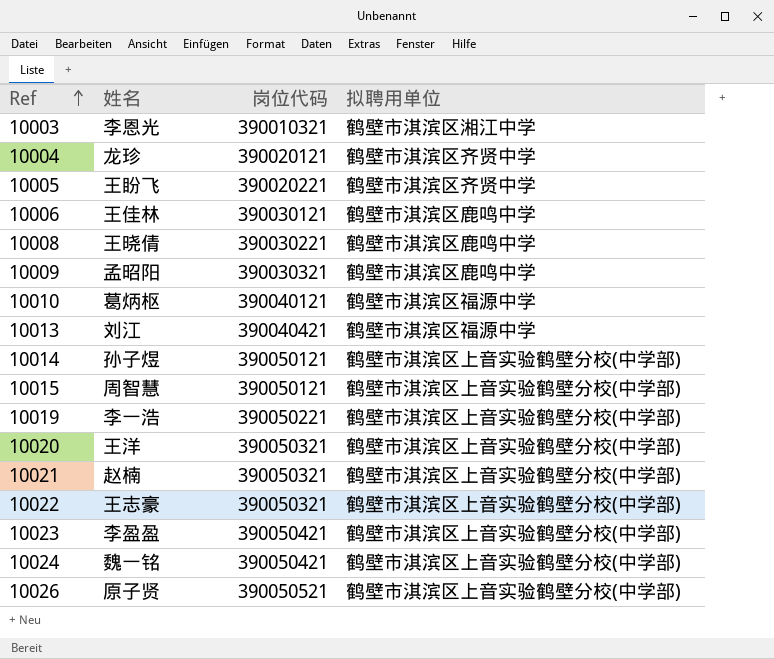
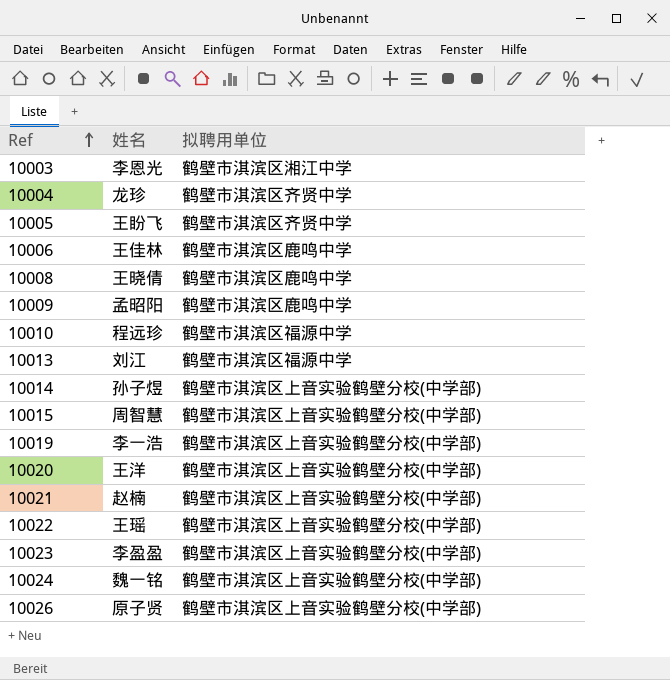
column 岗位代码 | position: 3 -> none
10010 | 姓名: 葛炳枢 -> 程远珍
10022 | 姓名: 王志豪 -> 王瑶

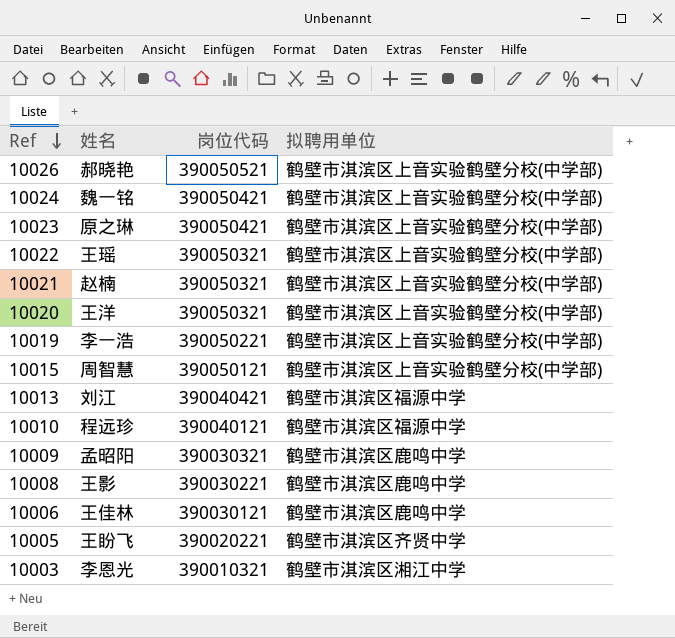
row order: Ref ascending -> Ref descending
column 岗位代码 | position: none -> 3
row 10004: 龙珍 | 鹤壁市淇滨区齐贤中学 -> none
row 10014: 孙子煜 | 鹤壁市淇滨区上音实验鹤壁分校(中学部) -> none
10026 | 姓名: 原子贤 -> 郝晓艳
10023 | 姓名: 李盈盈 -> 原之琳
10008 | 姓名: 王晓倩 -> 王影

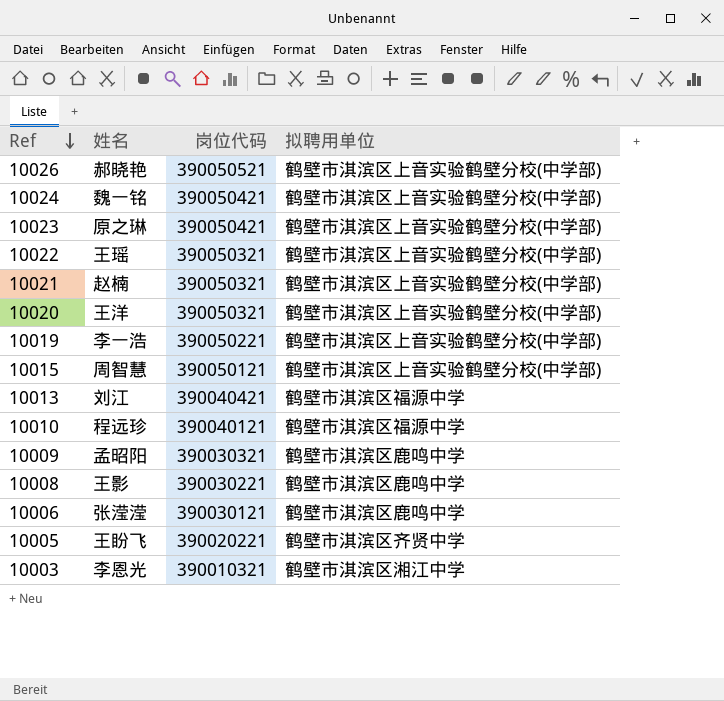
10006 | 姓名: 王佳林 -> 张滢滢

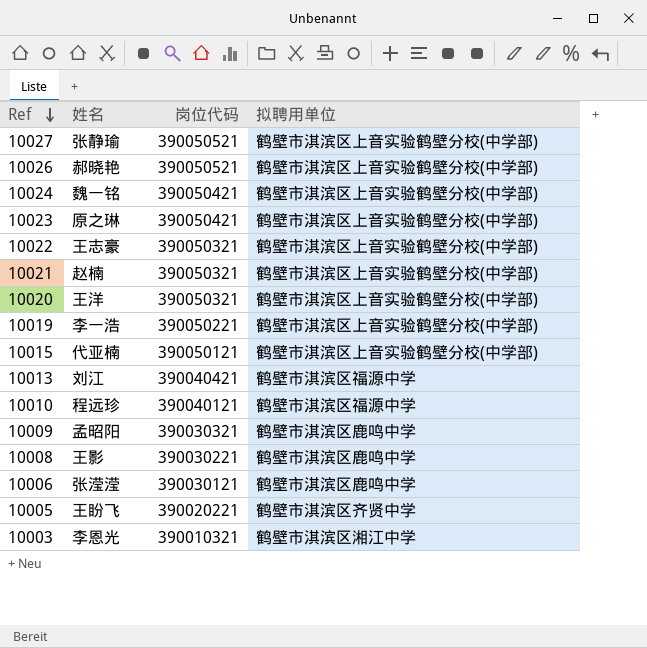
row 10027: none -> 张静瑜 | 390050521 | 鹤壁市淇滨区上音实验鹤壁分校(中学部)
10022 | 姓名: 王瑶 -> 王志豪
10015 | 姓名: 周智慧 -> 代亚楠

